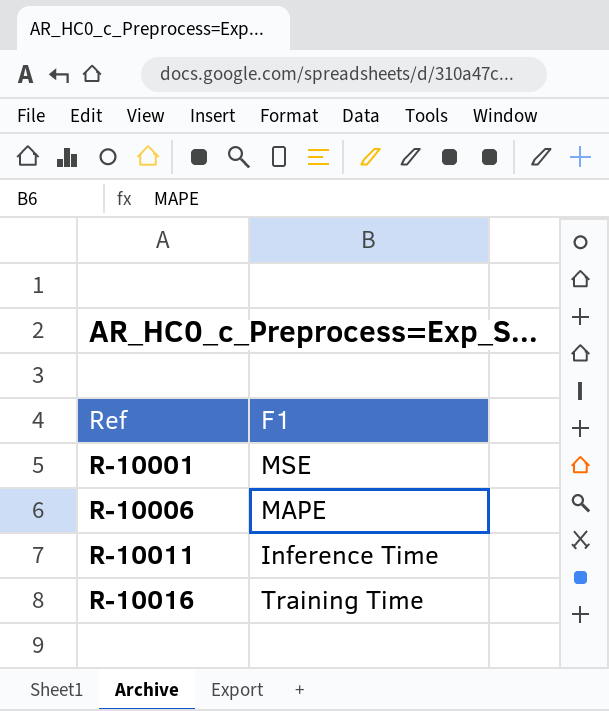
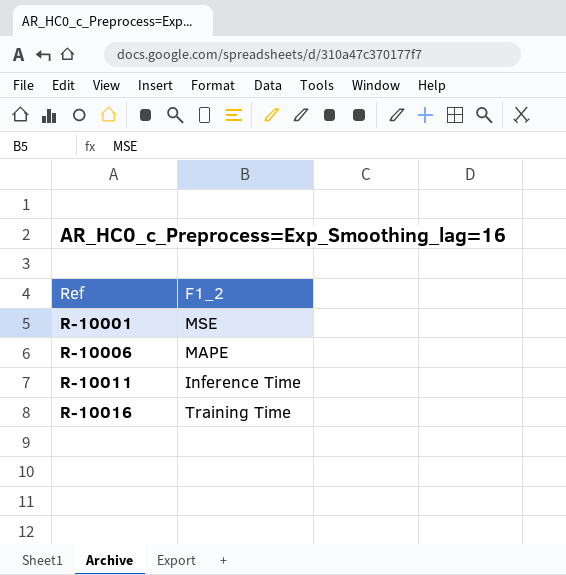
column name: F1 -> F1_2

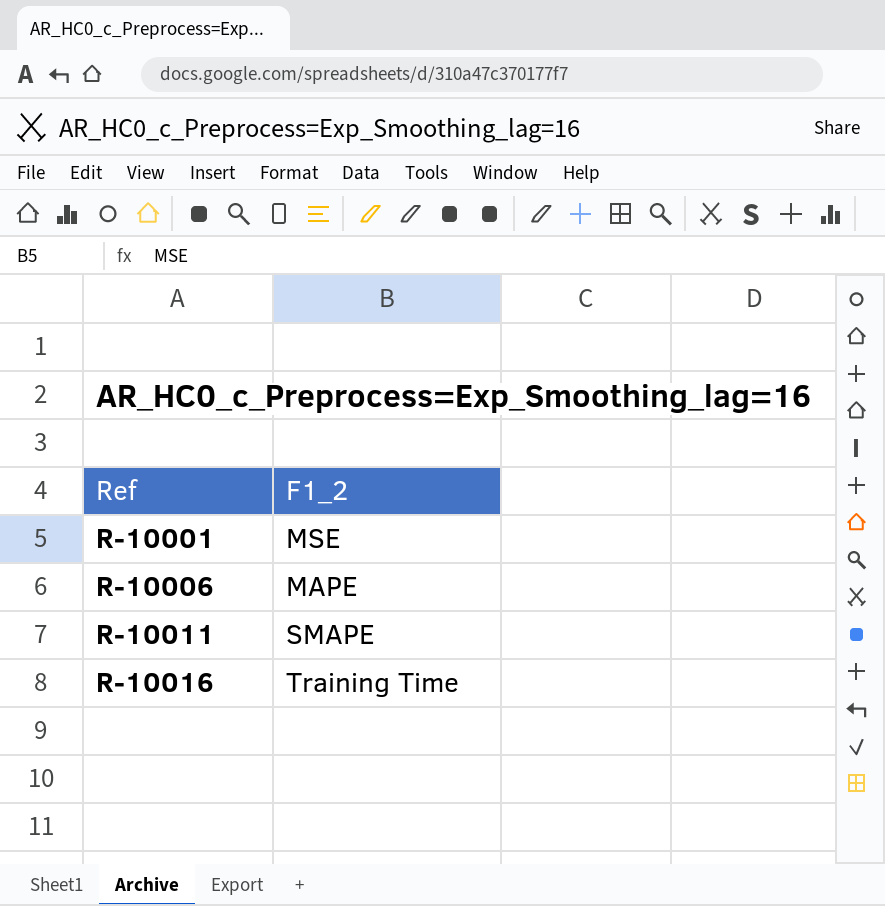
R-10011 | F1_2: Inference Time -> SMAPE

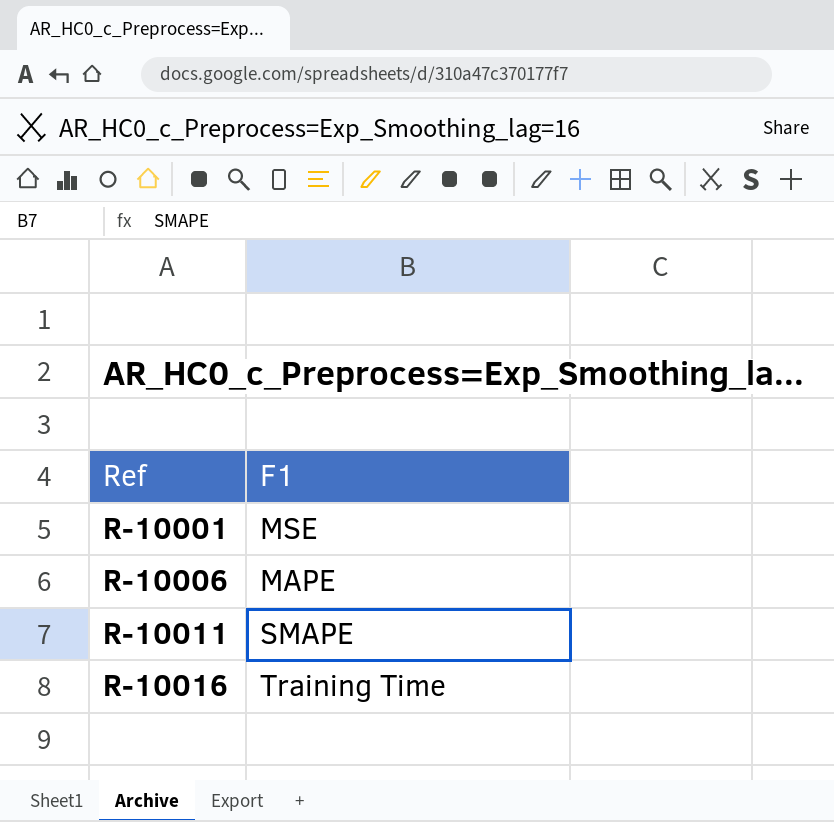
column name: F1_2 -> F1

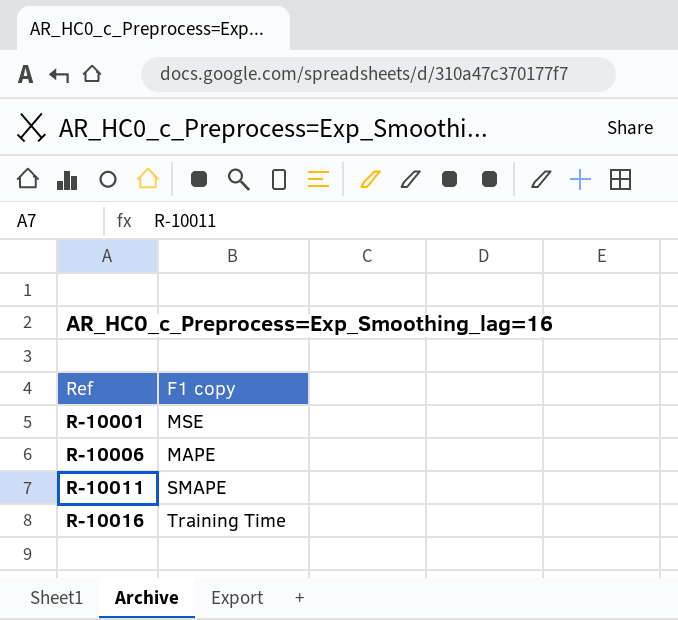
column name: F1 -> F1 copy

